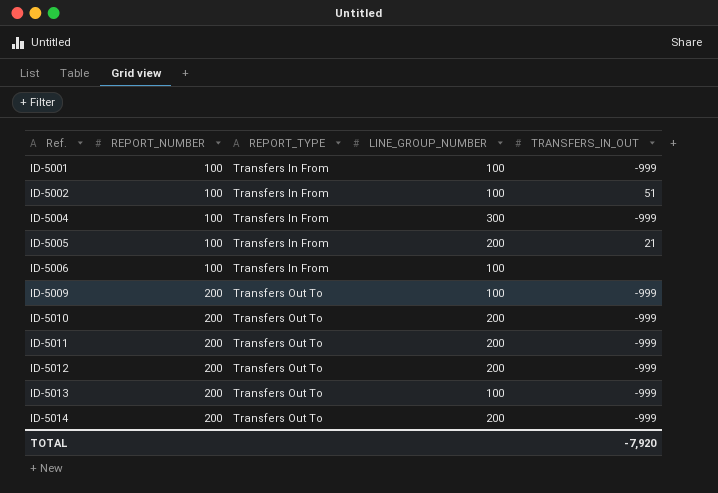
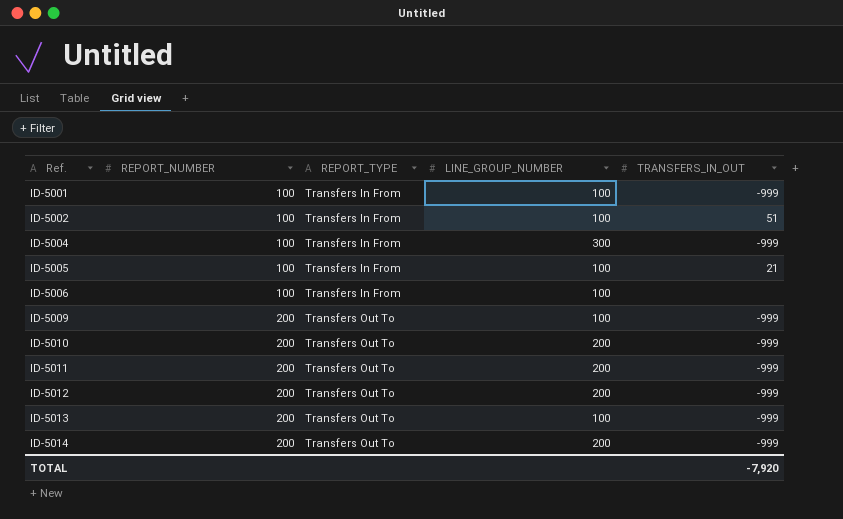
ID-5005 | LINE_GROUP_NUMBER: 200 -> 100

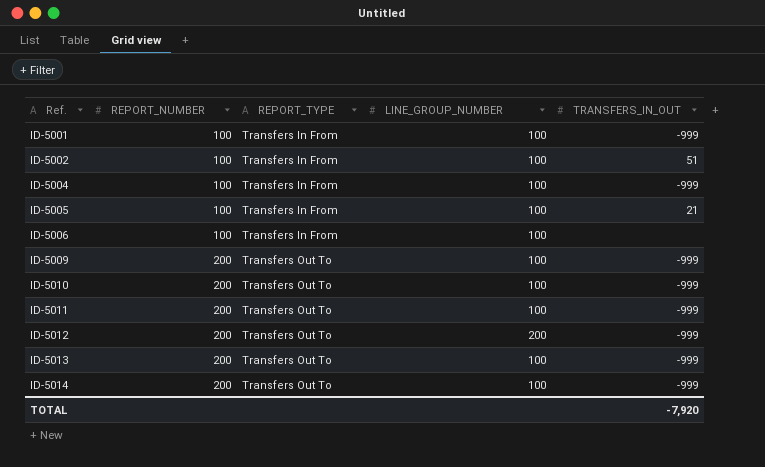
ID-5004 | LINE_GROUP_NUMBER: 300 -> 100
ID-5010 | LINE_GROUP_NUMBER: 200 -> 100
ID-5011 | LINE_GROUP_NUMBER: 200 -> 100
ID-5014 | LINE_GROUP_NUMBER: 200 -> 100

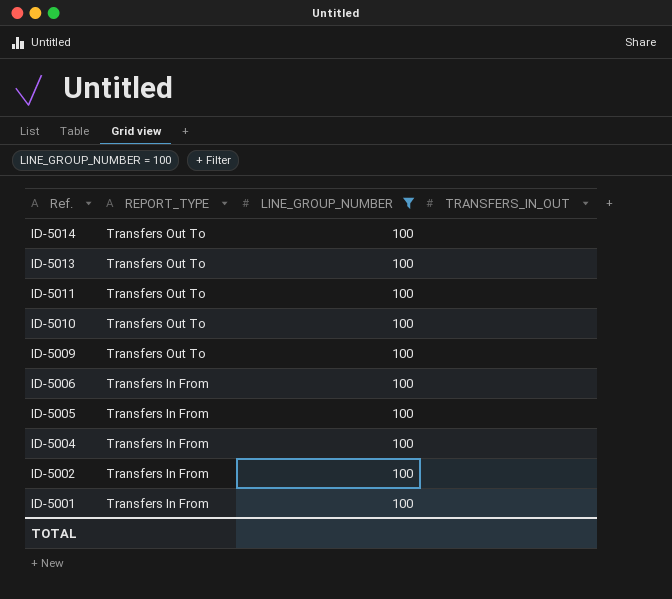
filter: none -> LINE_GROUP_NUMBER = 100
row order: Ref. ascending -> Ref. descending
column REPORT_NUMBER | position: 2 -> none
ID-5014 | TRANSFERS_IN_OUT: -999 -> none
ID-5013 | TRANSFERS_IN_OUT: -999 -> none
ID-5011 | TRANSFERS_IN_OUT: -999 -> none
ID-5010 | TRANSFERS_IN_OUT: -999 -> none
ID-5009 | TRANSFERS_IN_OUT: -999 -> none
ID-5005 | TRANSFERS_IN_OUT: 21 -> none
ID-5004 | TRANSFERS_IN_OUT: -999 -> none
ID-5002 | TRANSFERS_IN_OUT: 51 -> none
ID-5001 | TRANSFERS_IN_OUT: -999 -> none
TOTAL | TRANSFERS_IN_OUT: -7,920 -> none

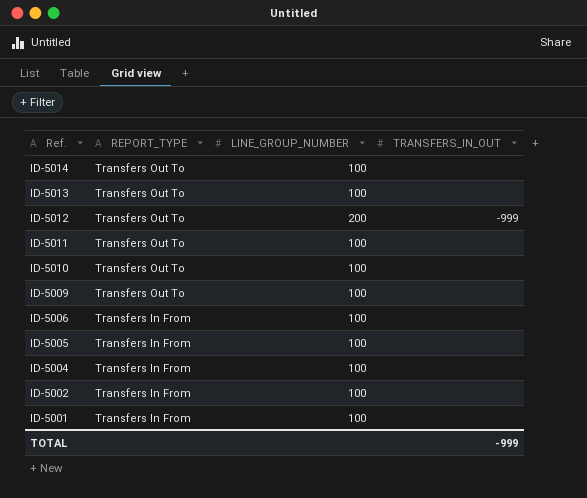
filter: LINE_GROUP_NUMBER = 100 -> none
TOTAL | TRANSFERS_IN_OUT: none -> -999

